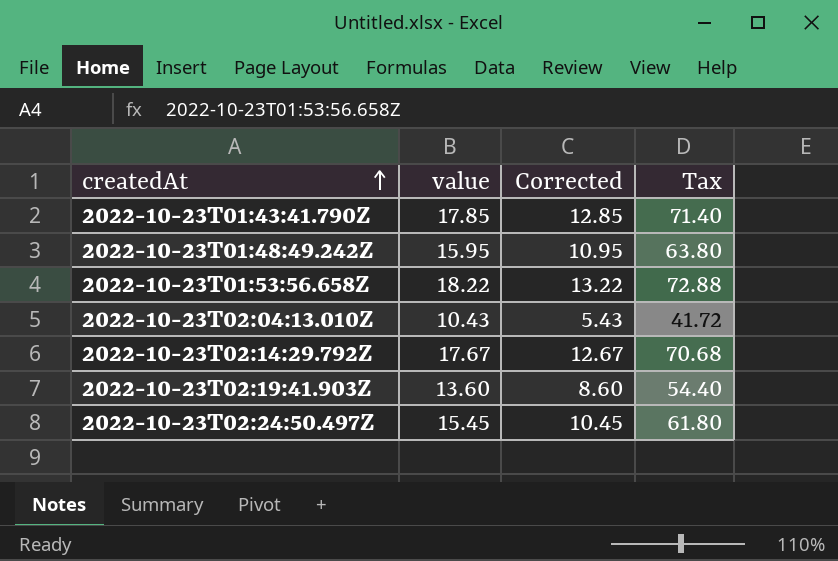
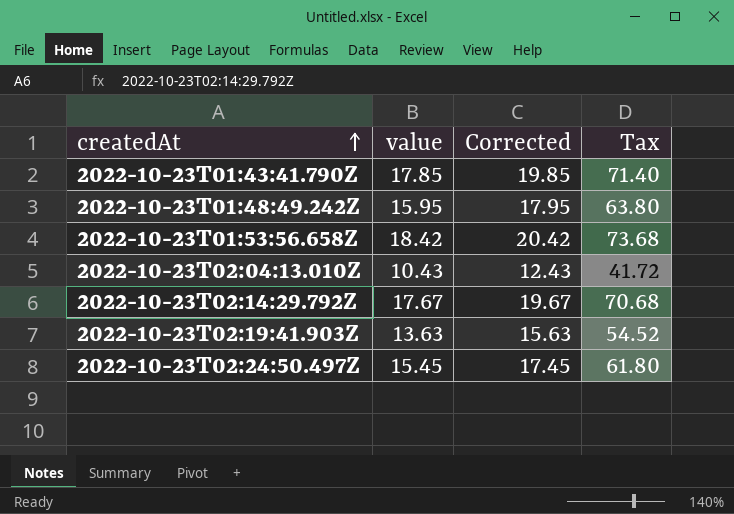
column Corrected | formula: [value] - 5 -> [value] + 2
2022-10-23T01:53:56.658Z | value: 18.22 -> 18.42
2022-10-23T01:53:56.658Z | Tax: 72.88 -> 73.68
2022-10-23T02:19:41.903Z | value: 13.60 -> 13.63
2022-10-23T02:19:41.903Z | Tax: 54.40 -> 54.52

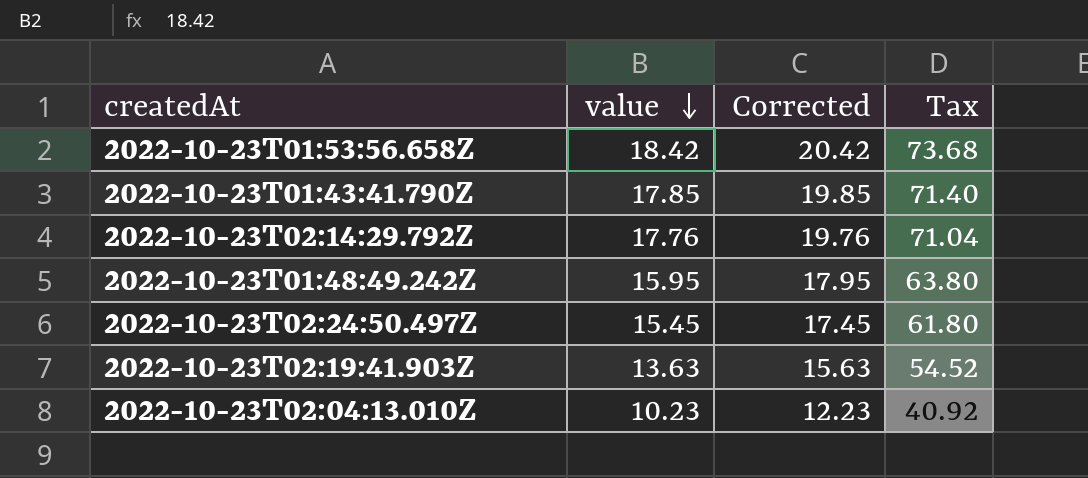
row order: createdAt ascending -> value descending
2022-10-23T02:14:29.792Z | value: 17.67 -> 17.76
2022-10-23T02:14:29.792Z | Corrected: 19.67 -> 19.76
2022-10-23T02:14:29.792Z | Tax: 70.68 -> 71.04
2022-10-23T02:04:13.010Z | value: 10.43 -> 10.23
2022-10-23T02:04:13.010Z | Corrected: 12.43 -> 12.23
2022-10-23T02:04:13.010Z | Tax: 41.72 -> 40.92

